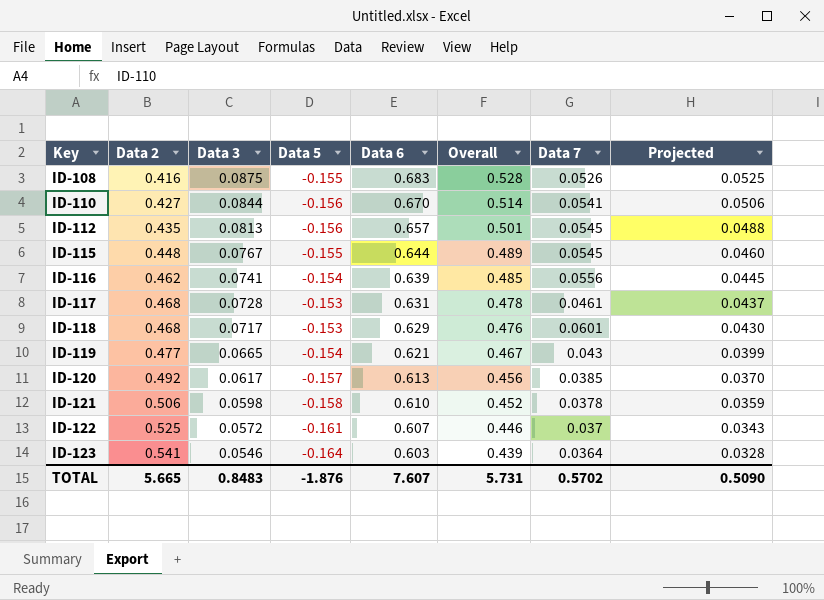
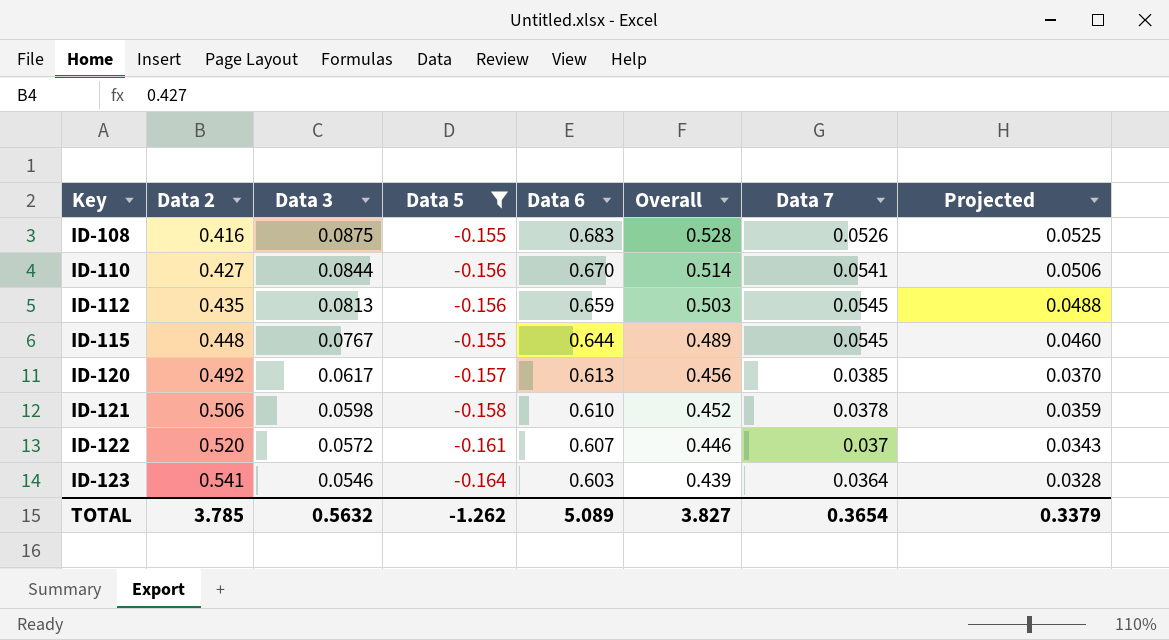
filter: none -> Data 5 <= -0.155
ID-112 | Data 6: 0.657 -> 0.659
ID-112 | Overall: 0.501 -> 0.503
ID-122 | Data 2: 0.525 -> 0.520
TOTAL | Data 2: 5.665 -> 3.785
TOTAL | Data 3: 0.8483 -> 0.5632
TOTAL | Data 5: -1.876 -> -1.262
TOTAL | Data 6: 7.607 -> 5.089
TOTAL | Overall: 5.731 -> 3.827
TOTAL | Data 7: 0.5702 -> 0.3654
TOTAL | Projected: 0.5090 -> 0.3379

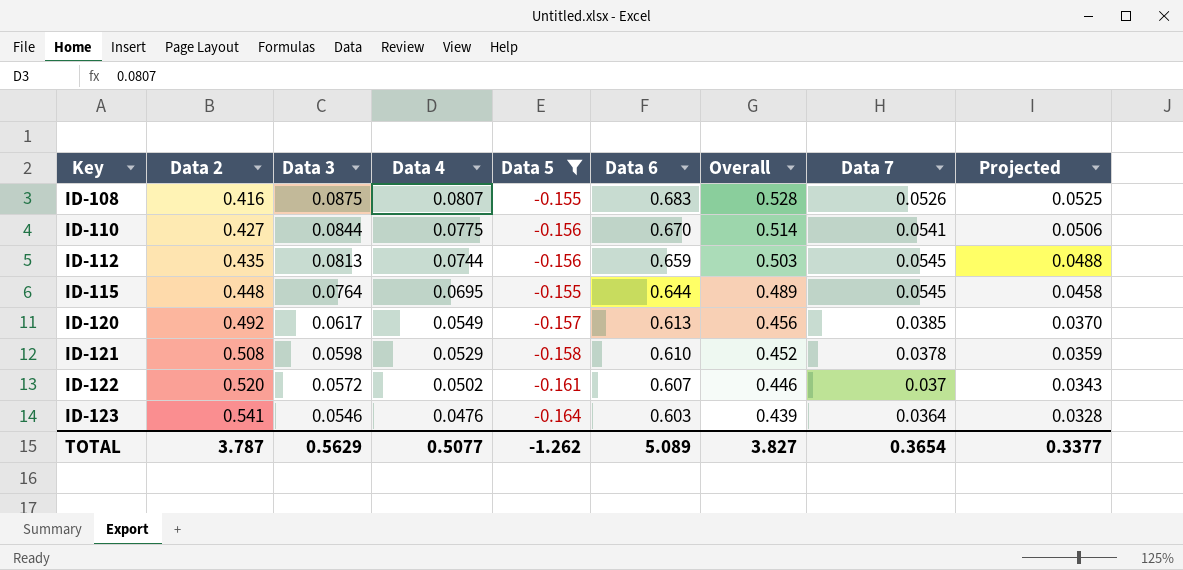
column Data 4 | position: none -> 4
ID-115 | Data 3: 0.0767 -> 0.0764
ID-115 | Projected: 0.0460 -> 0.0458
ID-121 | Data 2: 0.506 -> 0.508
TOTAL | Data 2: 3.785 -> 3.787
TOTAL | Data 3: 0.5632 -> 0.5629
TOTAL | Projected: 0.3379 -> 0.3377

